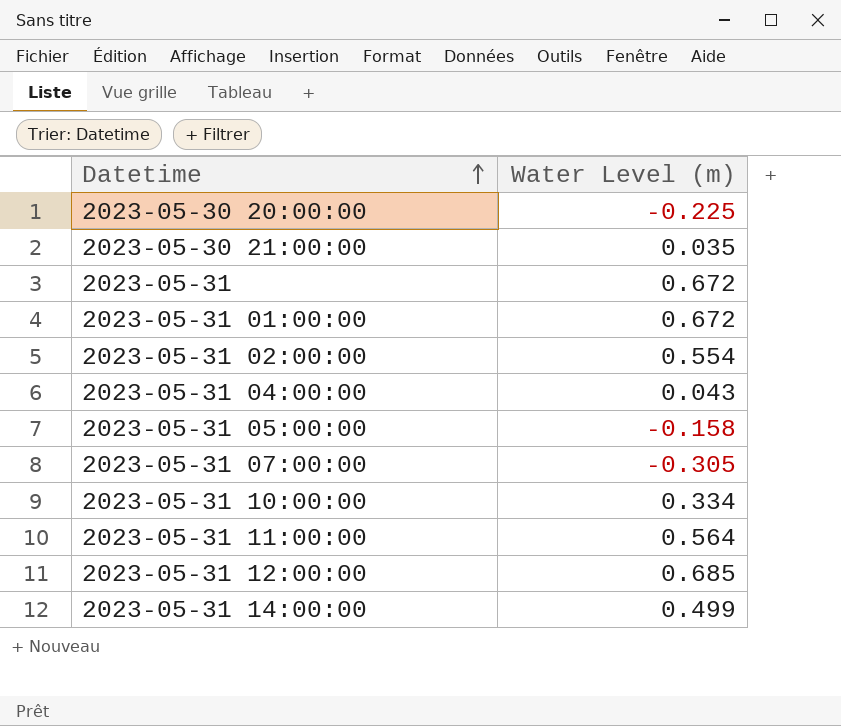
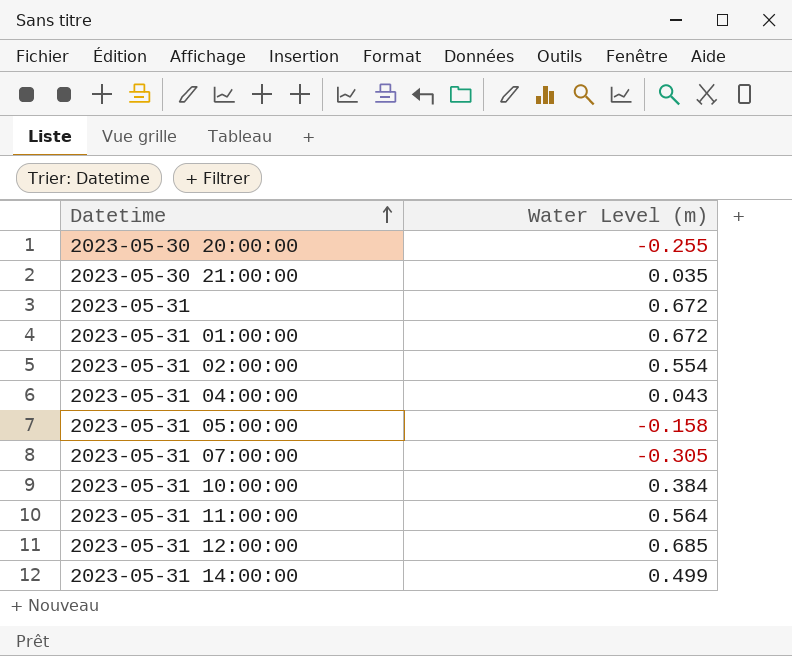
2023-05-30 20:00:00 | Water Level (m): -0.225 -> -0.255
2023-05-31 10:00:00 | Water Level (m): 0.334 -> 0.384

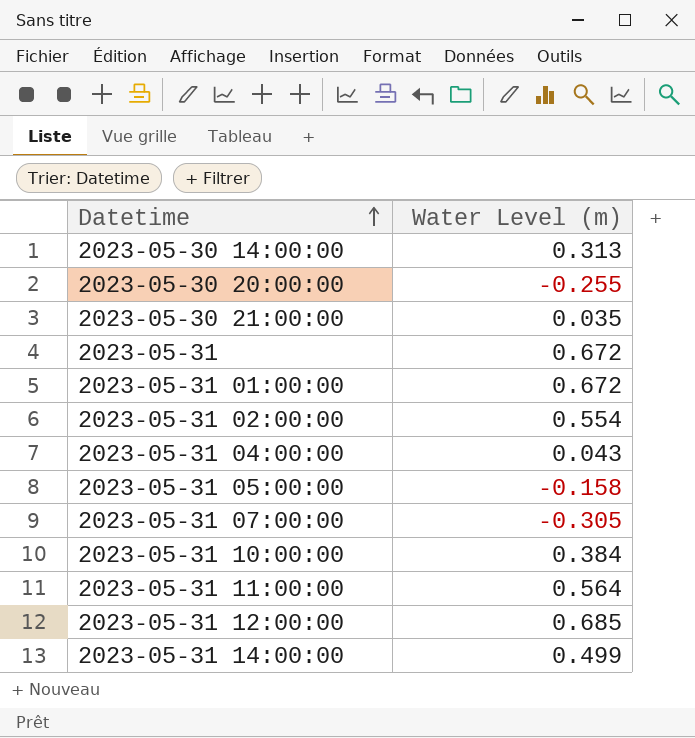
row 2023-05-30 14:00:00: none -> 0.313

